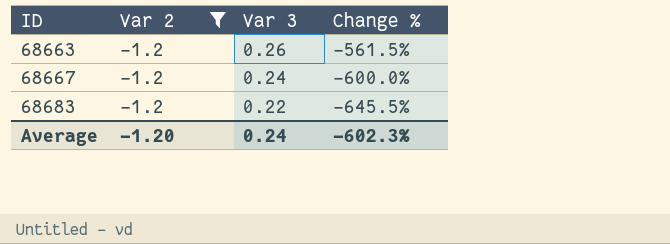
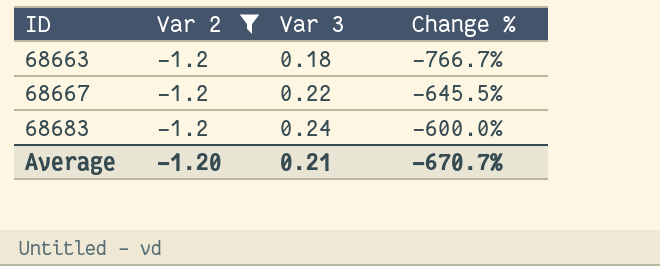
68663 | Var 3: 0.26 -> 0.18
68663 | Change %: -561.5% -> -766.7%
68667 | Var 3: 0.24 -> 0.22
68667 | Change %: -600.0% -> -645.5%
68683 | Var 3: 0.22 -> 0.24
68683 | Change %: -645.5% -> -600.0%
Average | Var 3: 0.24 -> 0.21
Average | Change %: -602.3% -> -670.7%

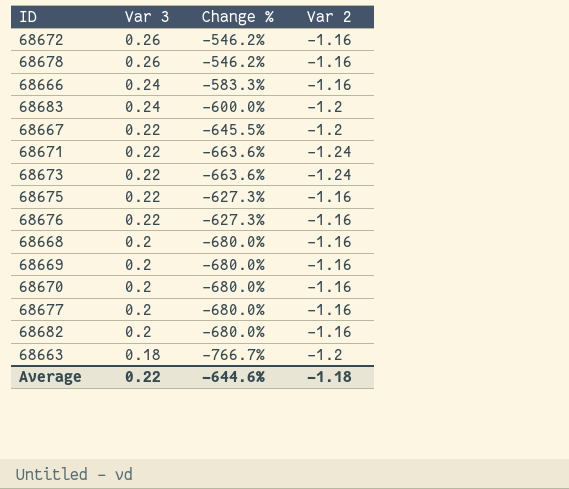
filter: Var 2 = -1.2 -> none
row order: ID ascending -> Var 3 descending
column Var 2 | position: 2 -> 4
Average | Var 3: 0.21 -> 0.22
Average | Change %: -670.7% -> -644.6%
Average | Var 2: -1.20 -> -1.18

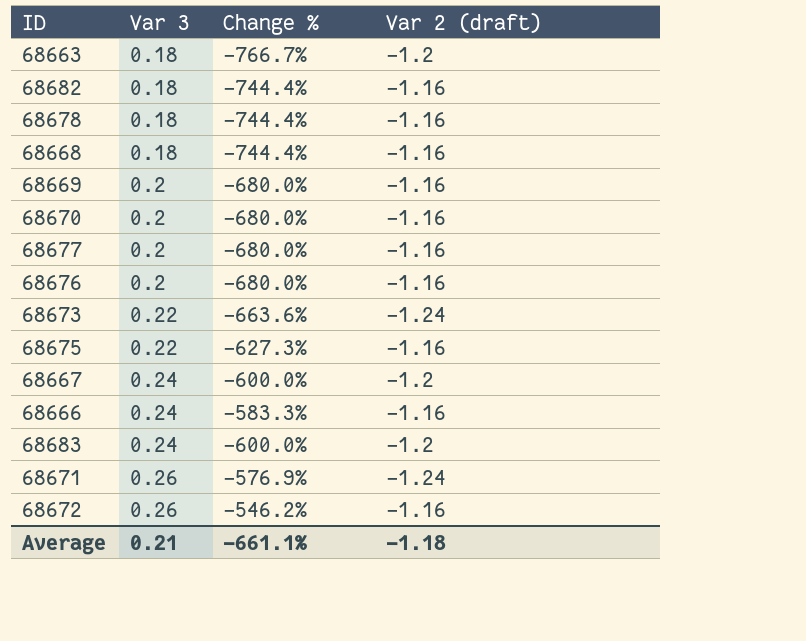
row order: Var 3 descending -> Var 3 ascending
column name: Var 2 -> Var 2 (draft)
68682 | Var 3: 0.2 -> 0.18
68682 | Change %: -680.0% -> -744.4%
68678 | Var 3: 0.26 -> 0.18
68678 | Change %: -546.2% -> -744.4%
68668 | Var 3: 0.2 -> 0.18
68668 | Change %: -680.0% -> -744.4%
68676 | Var 3: 0.22 -> 0.2
68676 | Change %: -627.3% -> -680.0%
68667 | Var 3: 0.22 -> 0.24
68667 | Change %: -645.5% -> -600.0%
68671 | Var 3: 0.22 -> 0.26
68671 | Change %: -663.6% -> -576.9%
Average | Var 3: 0.22 -> 0.21
Average | Change %: -644.6% -> -661.1%

